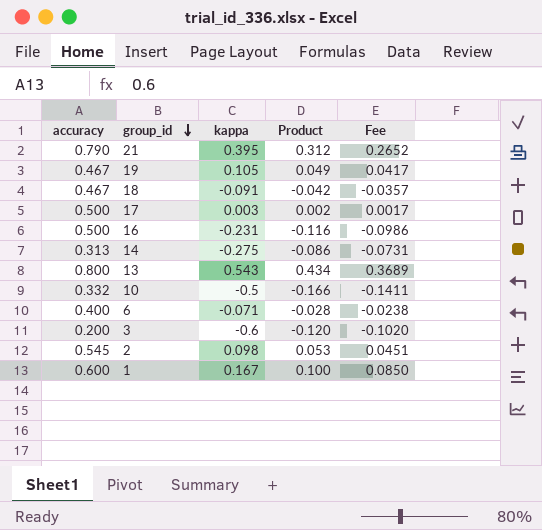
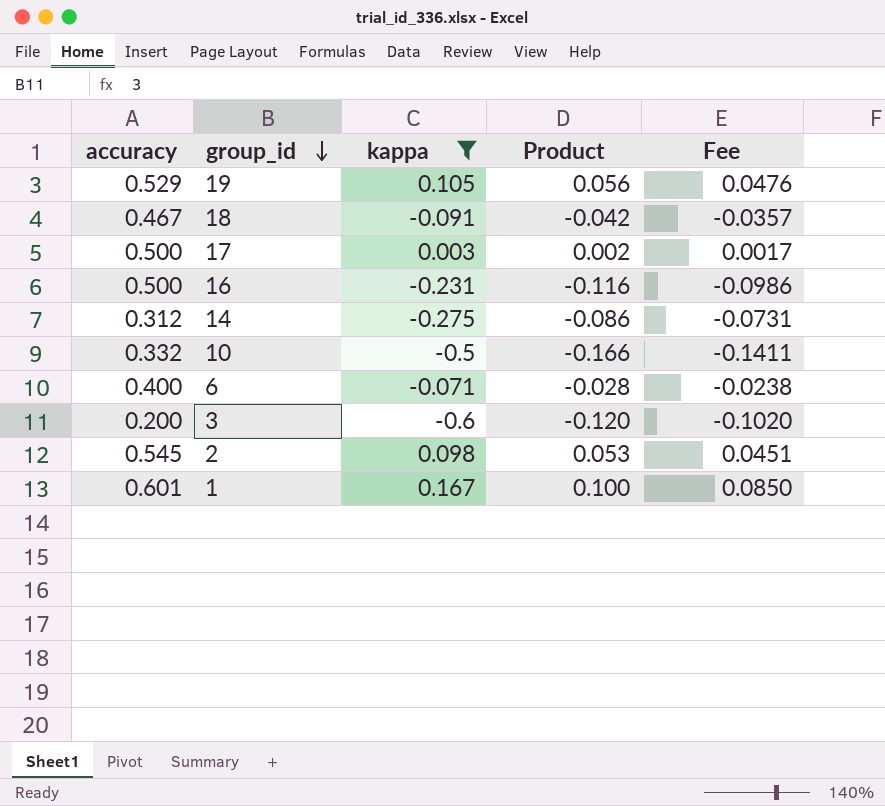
filter: none -> kappa <= 0.167
19 | accuracy: 0.467 -> 0.529
19 | Product: 0.049 -> 0.056
19 | Fee: 0.0417 -> 0.0476
14 | accuracy: 0.313 -> 0.312
1 | accuracy: 0.600 -> 0.601

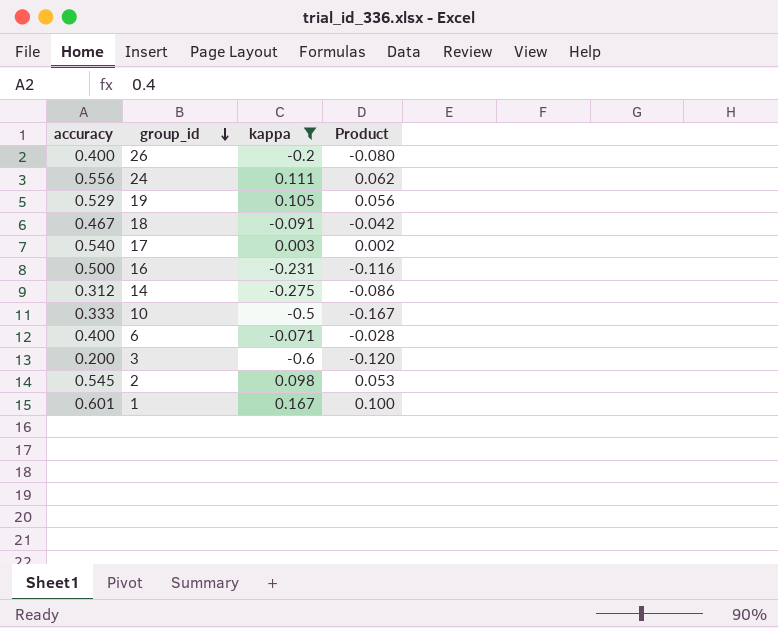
column Fee | formula: [Product] * 0.85 -> none
row 26: none -> 0.400 | -0.2 | -0.080
row 24: none -> 0.556 | 0.111 | 0.062
17 | accuracy: 0.500 -> 0.540
10 | accuracy: 0.332 -> 0.333
10 | Product: -0.166 -> -0.167

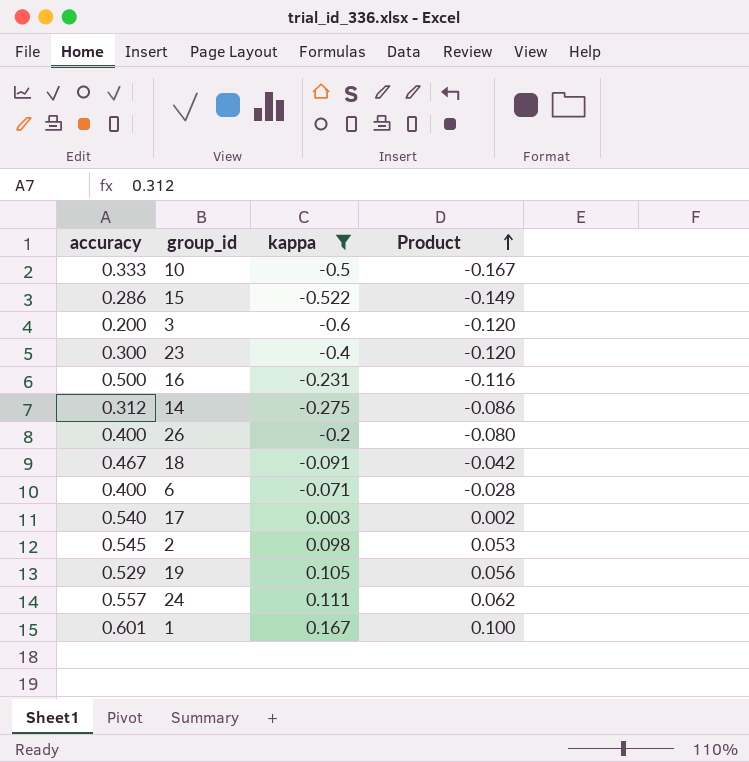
row order: group_id descending -> Product ascending
row 15: none -> 0.286 | -0.522 | -0.149
row 23: none -> 0.300 | -0.4 | -0.120
24 | accuracy: 0.556 -> 0.557

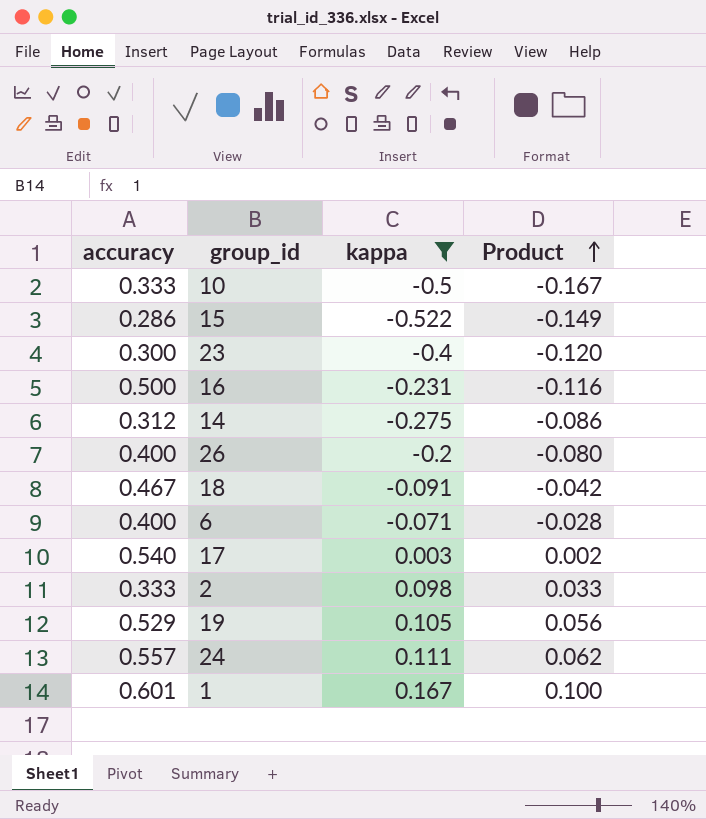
row 3: 0.200 | -0.6 | -0.120 -> none
2 | accuracy: 0.545 -> 0.333
2 | Product: 0.053 -> 0.033

